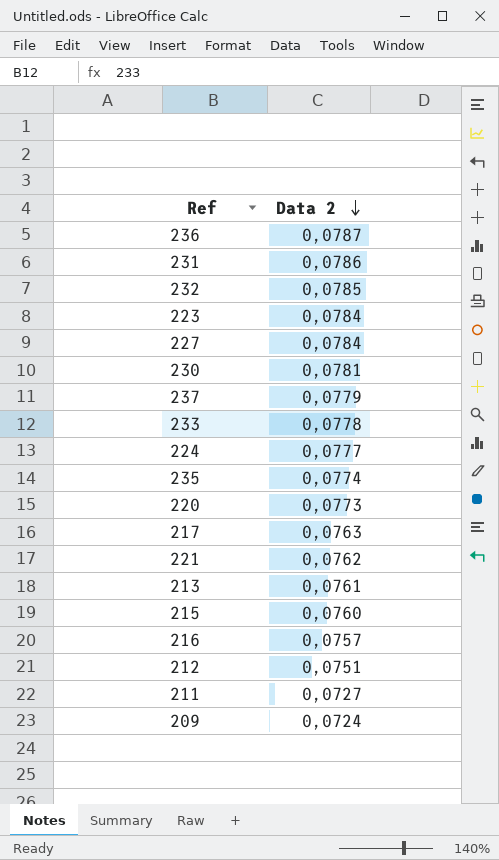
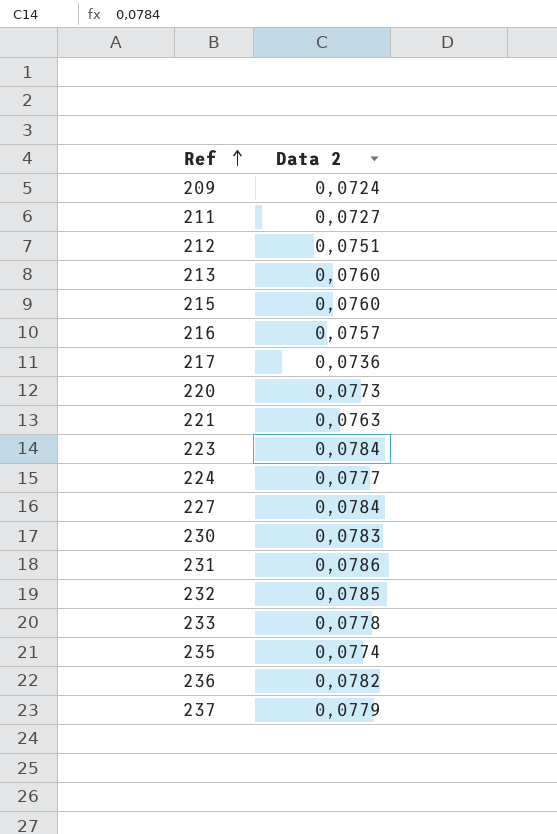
row order: Data 2 descending -> Ref ascending
213 | Data 2: 0,0761 -> 0,0760
217 | Data 2: 0,0763 -> 0,0736
221 | Data 2: 0,0762 -> 0,0763
230 | Data 2: 0,0781 -> 0,0783
236 | Data 2: 0,0787 -> 0,0782

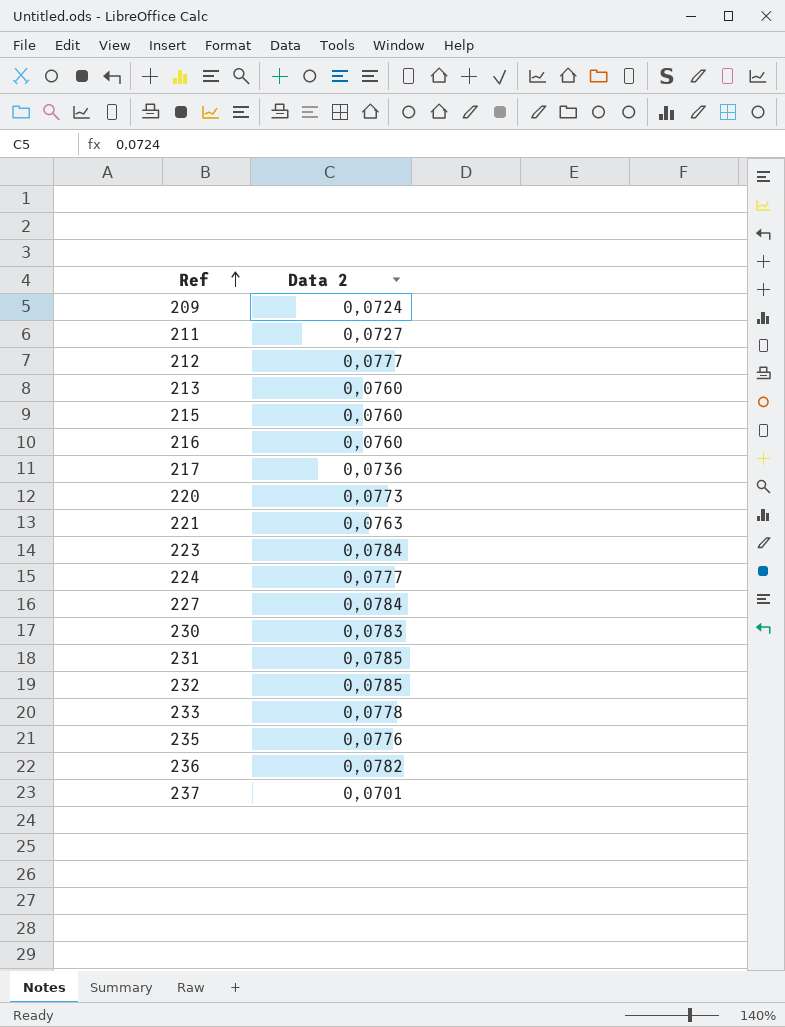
212 | Data 2: 0,0751 -> 0,0777
216 | Data 2: 0,0757 -> 0,0760
231 | Data 2: 0,0786 -> 0,0785
235 | Data 2: 0,0774 -> 0,0776
237 | Data 2: 0,0779 -> 0,0701

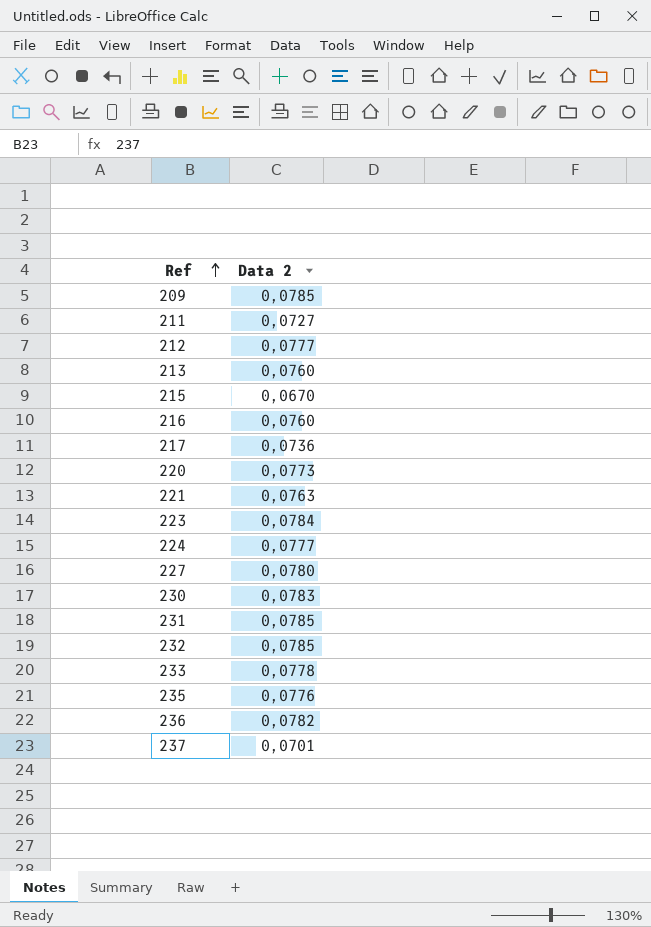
209 | Data 2: 0,0724 -> 0,0785
215 | Data 2: 0,0760 -> 0,0670
227 | Data 2: 0,0784 -> 0,0780

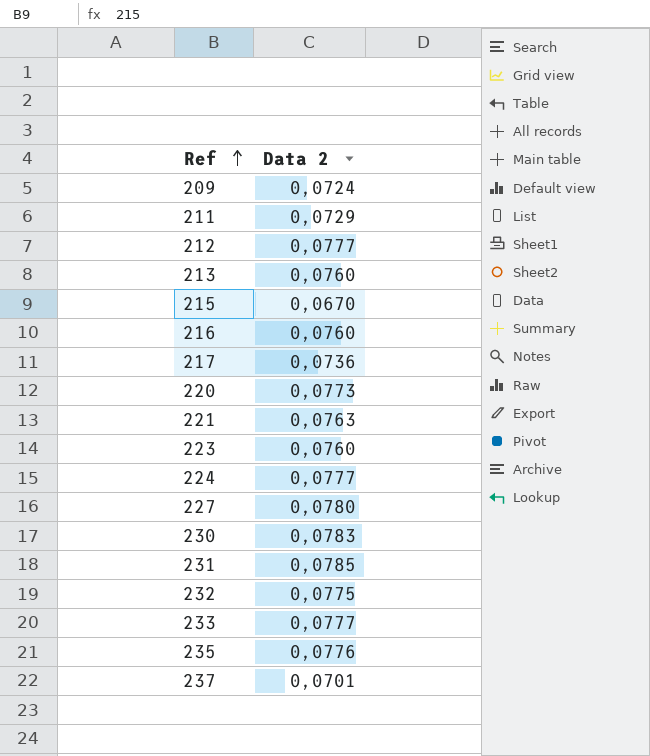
row 236: 0,0782 -> none
209 | Data 2: 0,0785 -> 0,0724
211 | Data 2: 0,0727 -> 0,0729
223 | Data 2: 0,0784 -> 0,0760
232 | Data 2: 0,0785 -> 0,0775
233 | Data 2: 0,0778 -> 0,0777

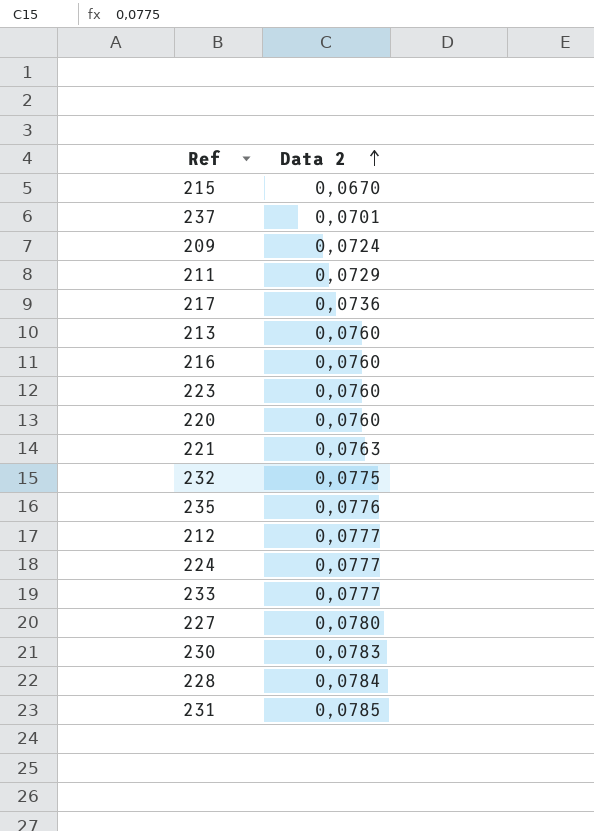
row order: Ref ascending -> Data 2 ascending
220 | Data 2: 0,0773 -> 0,0760
row 228: none -> 0,0784

